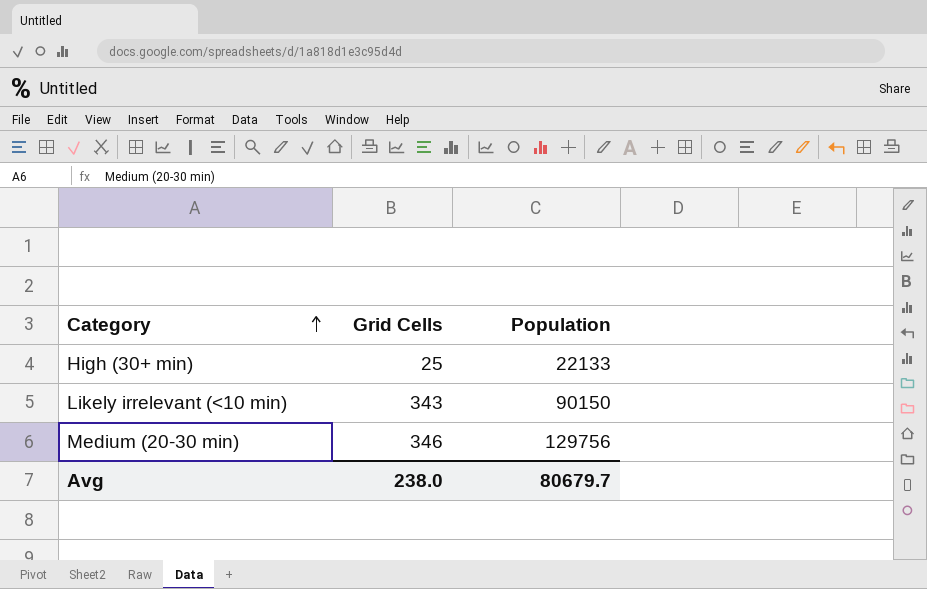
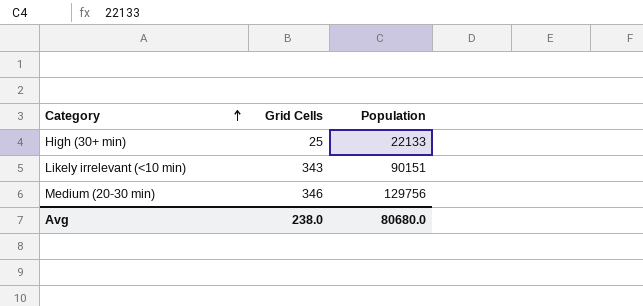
Likely irrelevant (<10 min) | Population: 90150 -> 90151
Avg | Population: 80679.7 -> 80680.0

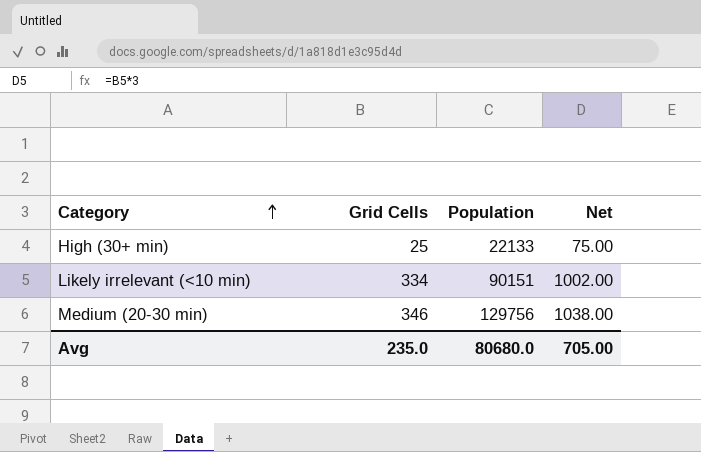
column Net | formula: none -> [Grid Cells] * 3
Likely irrelevant (<10 min) | Grid Cells: 343 -> 334
Avg | Grid Cells: 238.0 -> 235.0

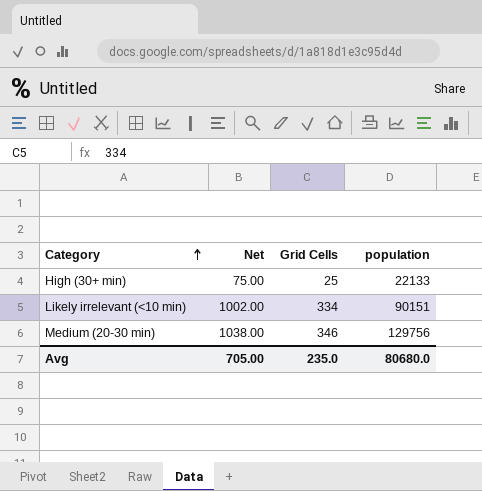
column Net | position: 4 -> 2
column name: Population -> population

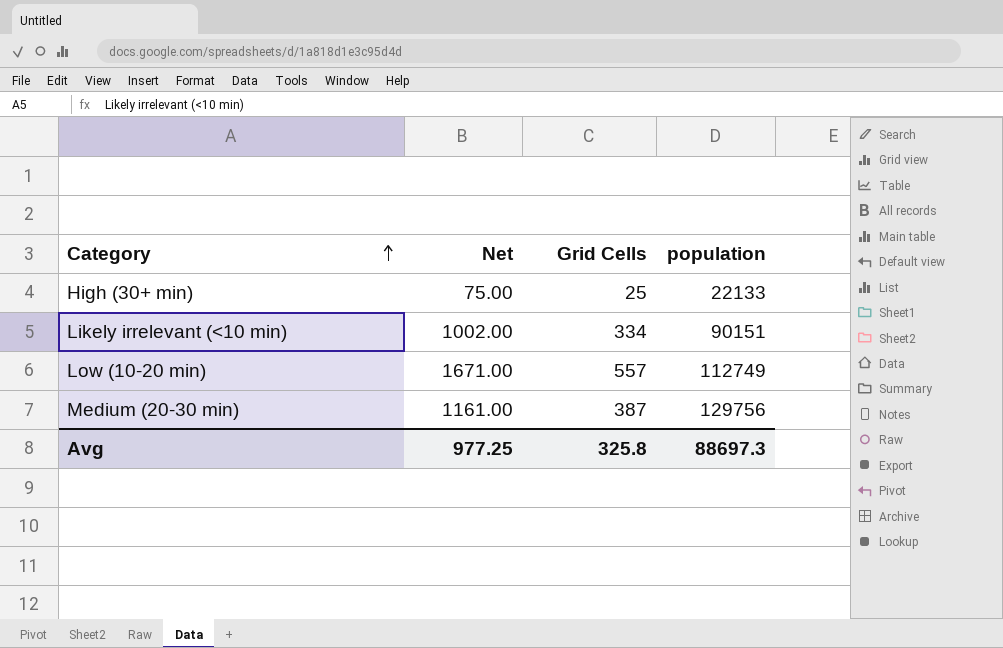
row Low (10-20 min): none -> 1671.00 | 557 | 112749
Medium (20-30 min) | Net: 1038.00 -> 1161.00
Medium (20-30 min) | Grid Cells: 346 -> 387
Avg | Net: 705.00 -> 977.25
Avg | Grid Cells: 235.0 -> 325.8
Avg | population: 80680.0 -> 88697.3

